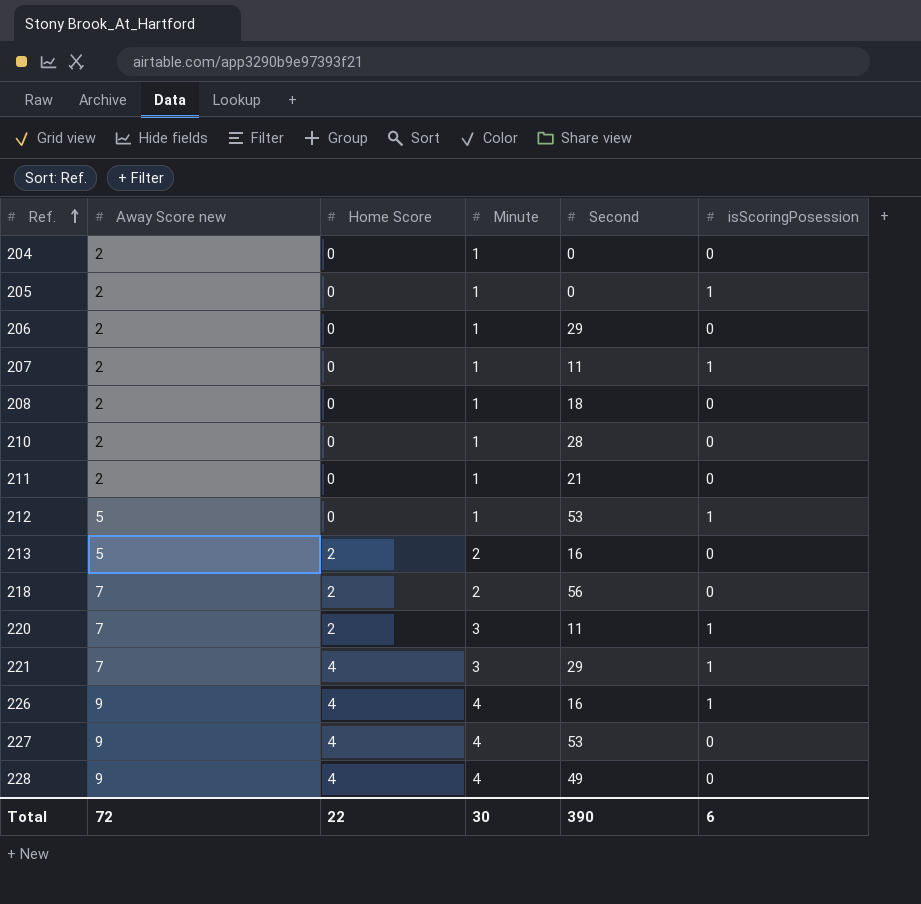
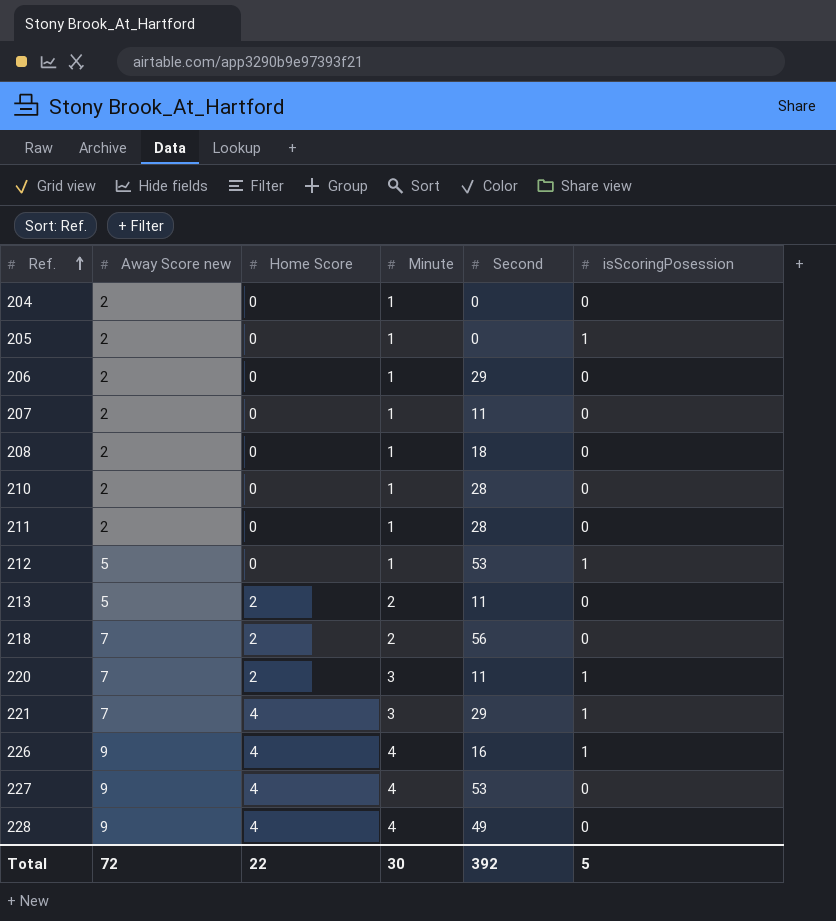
207 | isScoringPosession: 1 -> 0
211 | Second: 21 -> 28
213 | Second: 16 -> 11
Total | Second: 390 -> 392
Total | isScoringPosession: 6 -> 5

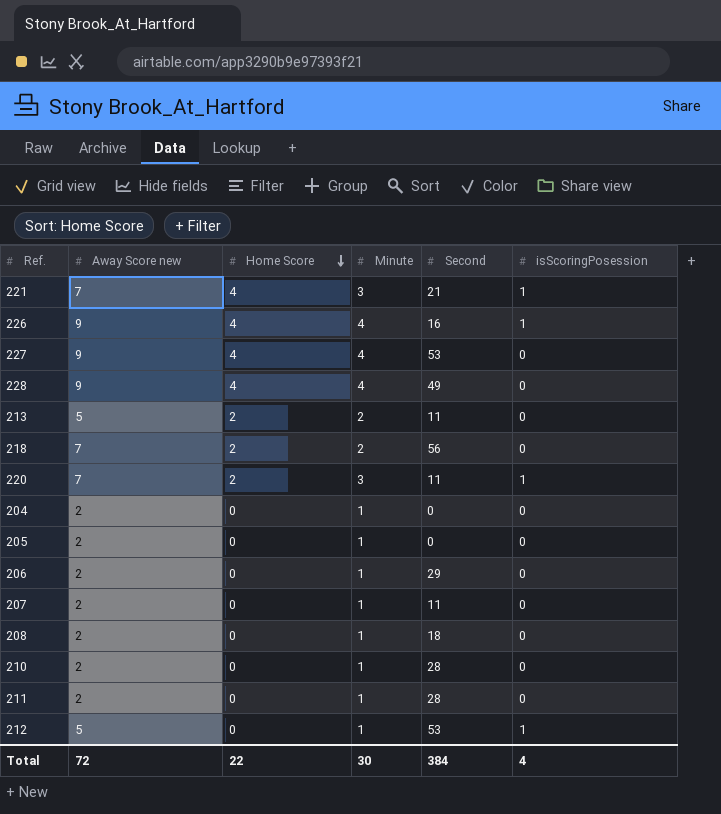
row order: Ref. ascending -> Home Score descending
221 | Second: 29 -> 21
205 | isScoringPosession: 1 -> 0
Total | Second: 392 -> 384
Total | isScoringPosession: 5 -> 4

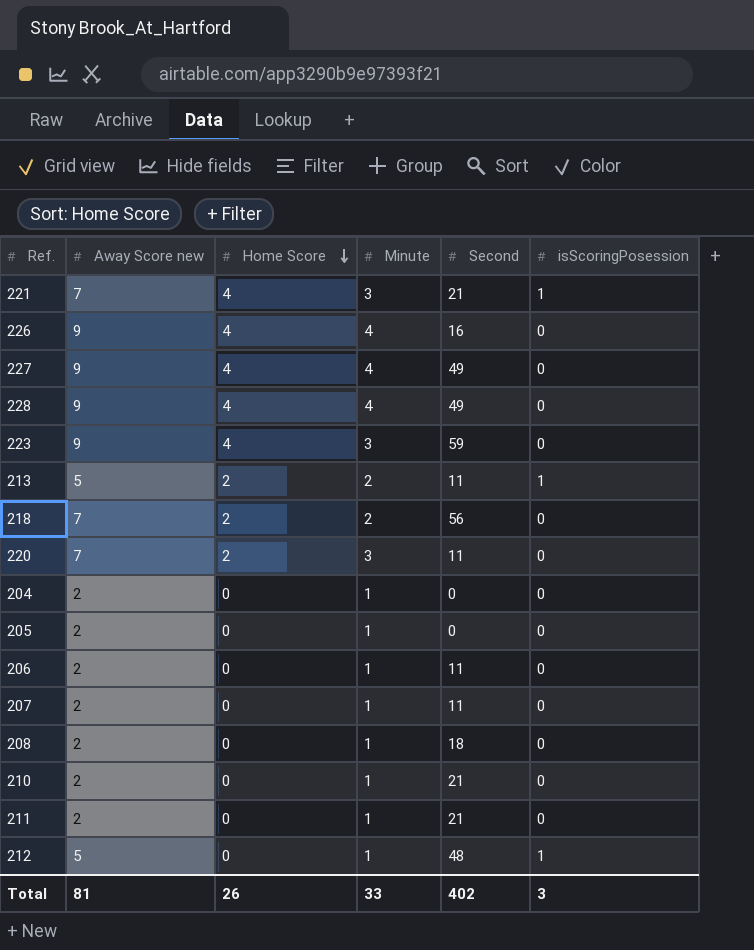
226 | isScoringPosession: 1 -> 0
227 | Second: 53 -> 49
row 223: none -> 9 | 4 | 3 | 59 | 0
213 | isScoringPosession: 0 -> 1
220 | isScoringPosession: 1 -> 0
206 | Second: 29 -> 11
210 | Second: 28 -> 21
211 | Second: 28 -> 21
212 | Second: 53 -> 48
Total | Away Score new: 72 -> 81
Total | Home Score: 22 -> 26
Total | Minute: 30 -> 33
Total | Second: 384 -> 402
Total | isScoringPosession: 4 -> 3

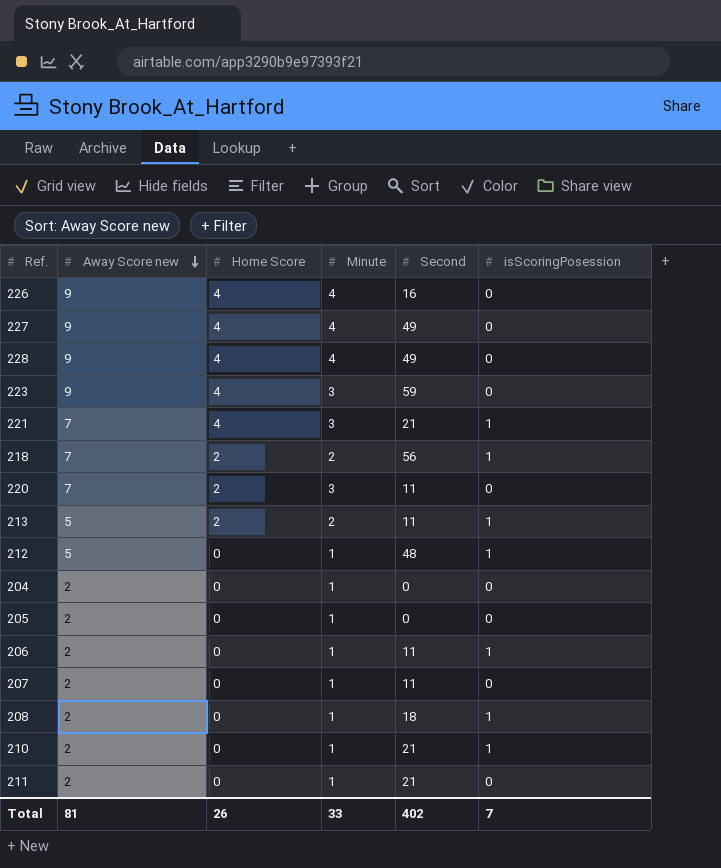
row order: Home Score descending -> Away Score new descending
218 | isScoringPosession: 0 -> 1
206 | isScoringPosession: 0 -> 1
208 | isScoringPosession: 0 -> 1
210 | isScoringPosession: 0 -> 1
Total | isScoringPosession: 3 -> 7

